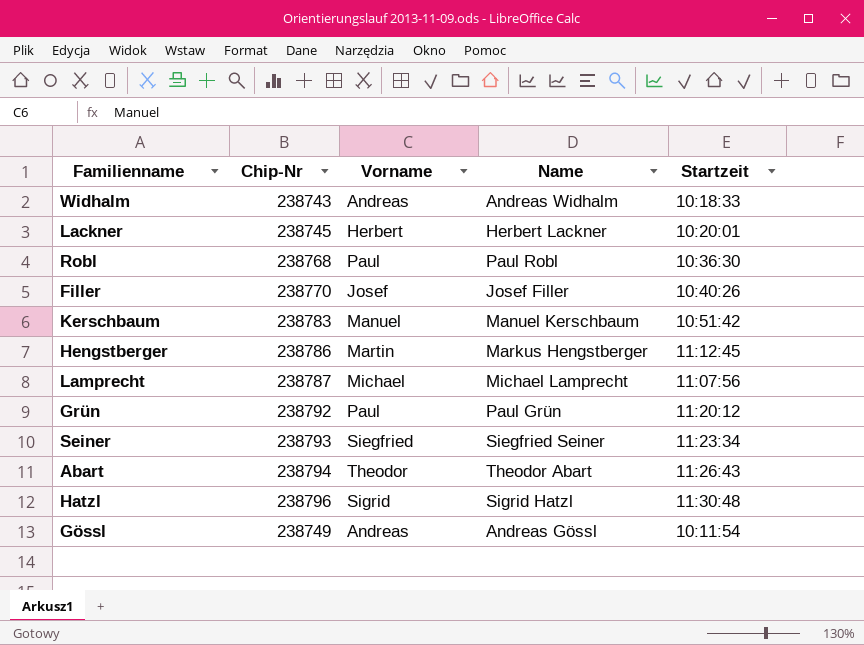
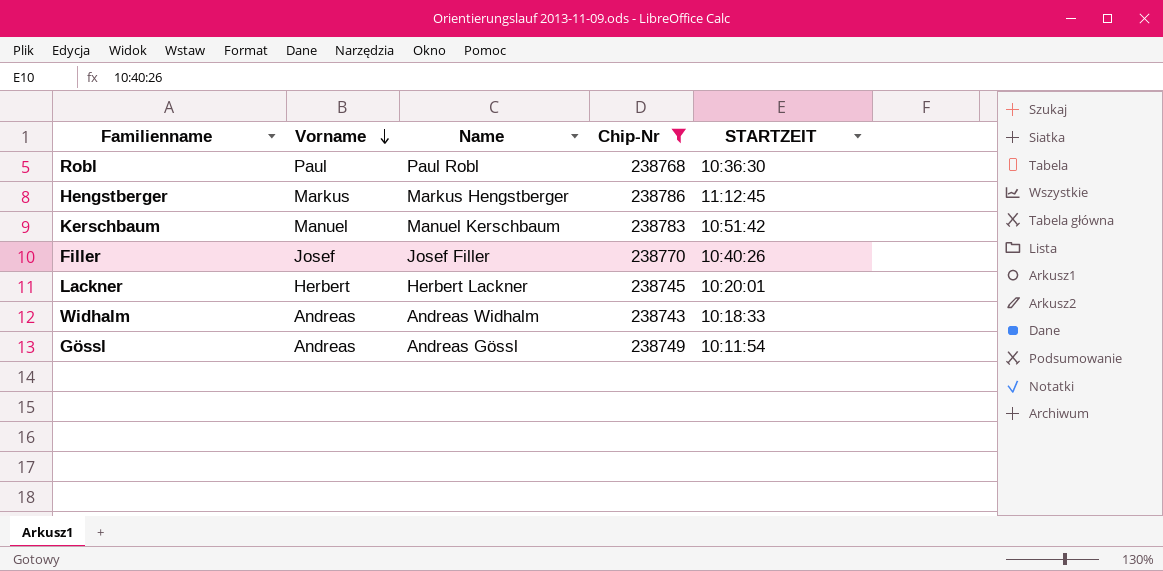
filter: none -> Chip-Nr <= 238786
row order: none -> Vorname descending
column Chip-Nr | position: 2 -> 4
column name: Startzeit -> STARTZEIT
Hengstberger | Vorname: Martin -> Markus

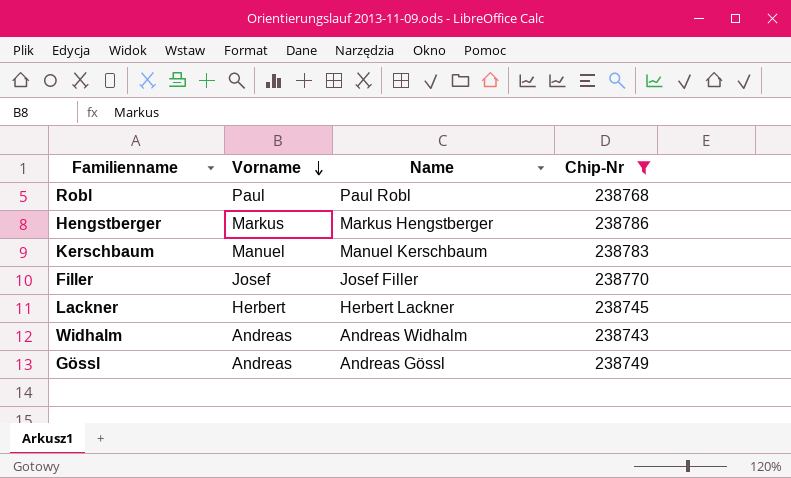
column STARTZEIT | position: 5 -> none

